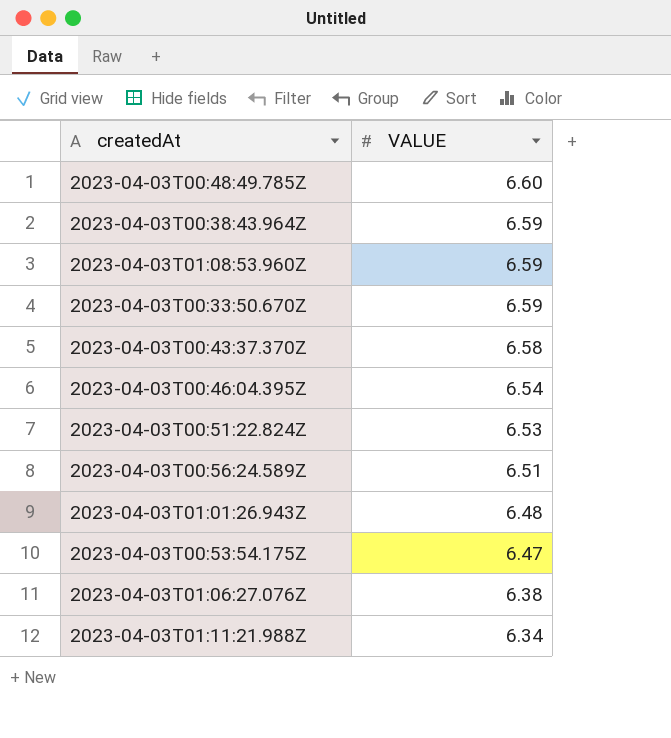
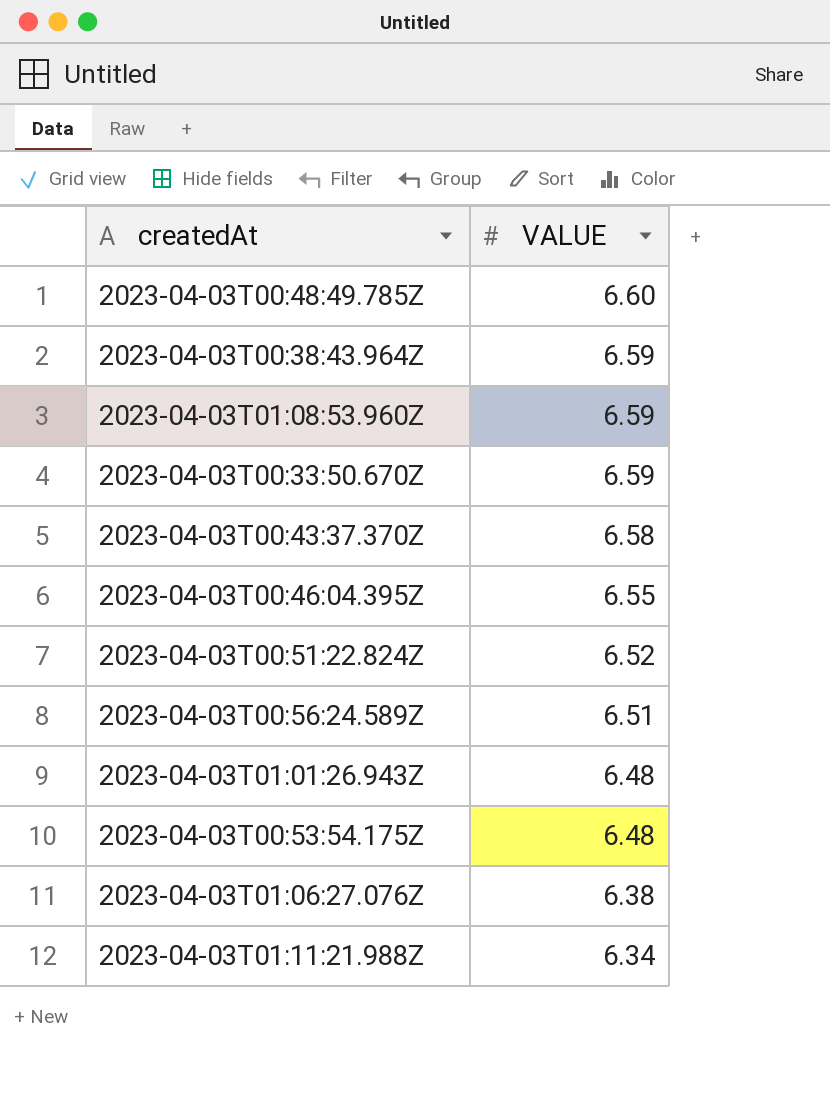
2023-04-03T00:46:04.395Z | VALUE: 6.54 -> 6.55
2023-04-03T00:51:22.824Z | VALUE: 6.53 -> 6.52
2023-04-03T00:53:54.175Z | VALUE: 6.47 -> 6.48

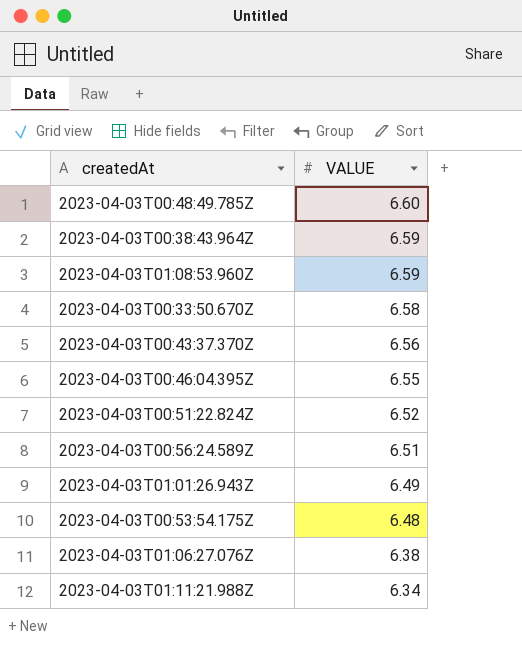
2023-04-03T00:33:50.670Z | VALUE: 6.59 -> 6.58
2023-04-03T00:43:37.370Z | VALUE: 6.58 -> 6.56
2023-04-03T01:01:26.943Z | VALUE: 6.48 -> 6.49

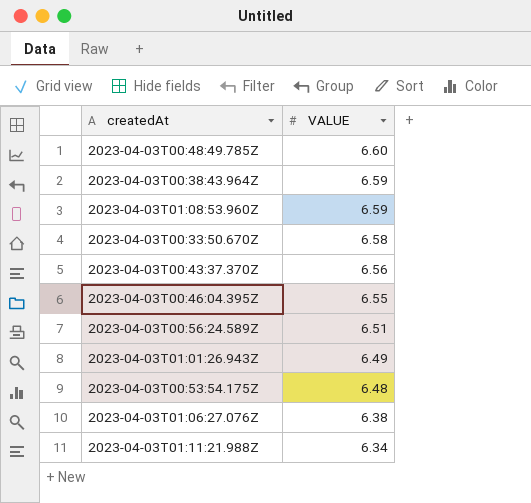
row 2023-04-03T00:51:22.824Z: 6.52 -> none

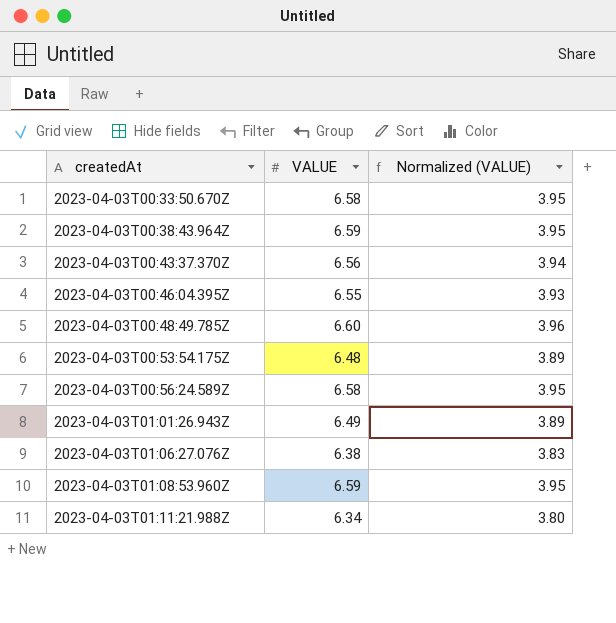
row order: VALUE descending -> createdAt ascending
column Normalized (VALUE) | formula: none -> [VALUE] * 0.6
2023-04-03T00:56:24.589Z | VALUE: 6.51 -> 6.58

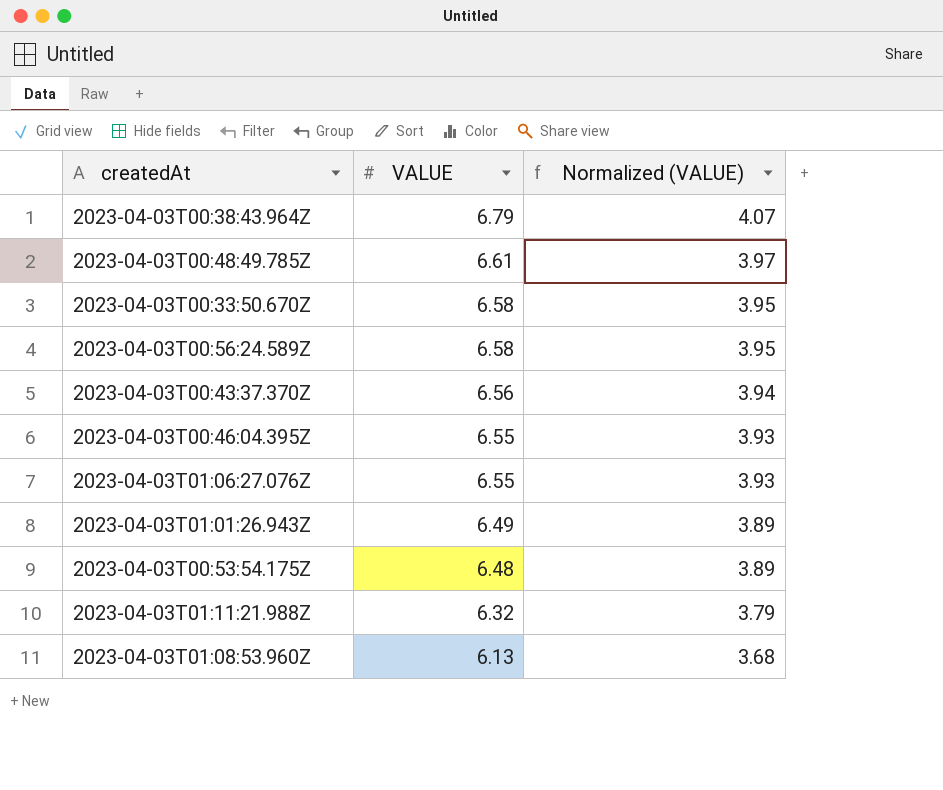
row order: createdAt ascending -> VALUE descending
2023-04-03T00:38:43.964Z | VALUE: 6.59 -> 6.79
2023-04-03T00:38:43.964Z | Normalized (VALUE): 3.95 -> 4.07
2023-04-03T00:48:49.785Z | VALUE: 6.60 -> 6.61
2023-04-03T00:48:49.785Z | Normalized (VALUE): 3.96 -> 3.97
2023-04-03T01:06:27.076Z | VALUE: 6.38 -> 6.55
2023-04-03T01:06:27.076Z | Normalized (VALUE): 3.83 -> 3.93
2023-04-03T01:11:21.988Z | VALUE: 6.34 -> 6.32
2023-04-03T01:11:21.988Z | Normalized (VALUE): 3.80 -> 3.79
2023-04-03T01:08:53.960Z | VALUE: 6.59 -> 6.13
2023-04-03T01:08:53.960Z | Normalized (VALUE): 3.95 -> 3.68

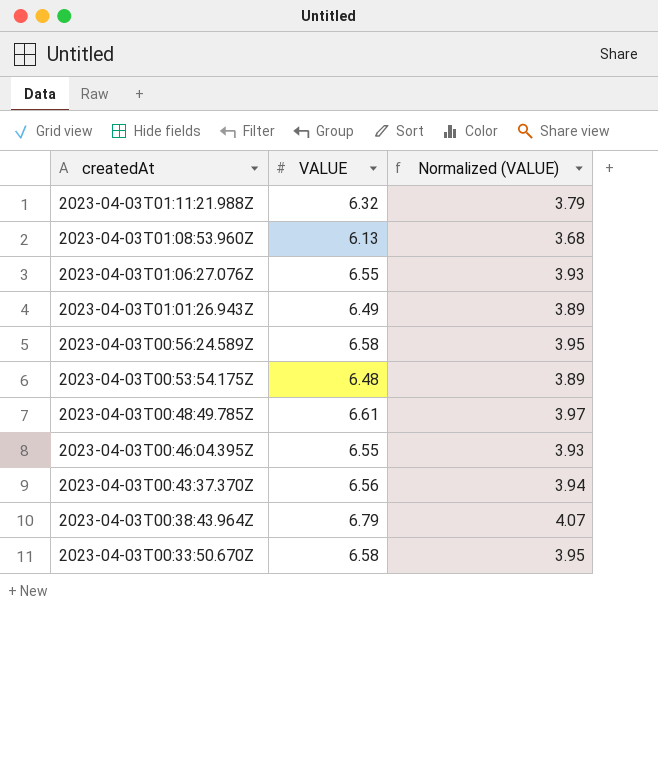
row order: VALUE descending -> createdAt descending

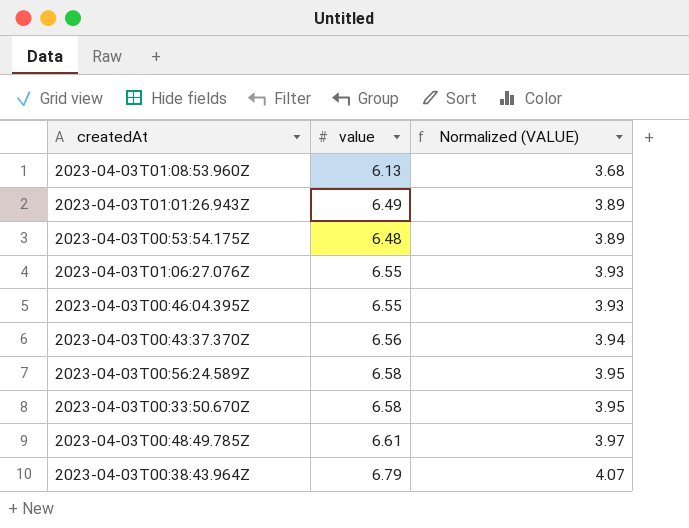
row order: createdAt descending -> Normalized (VALUE) ascending
column name: VALUE -> value
row 2023-04-03T01:11:21.988Z: 6.32 | 3.79 -> none

